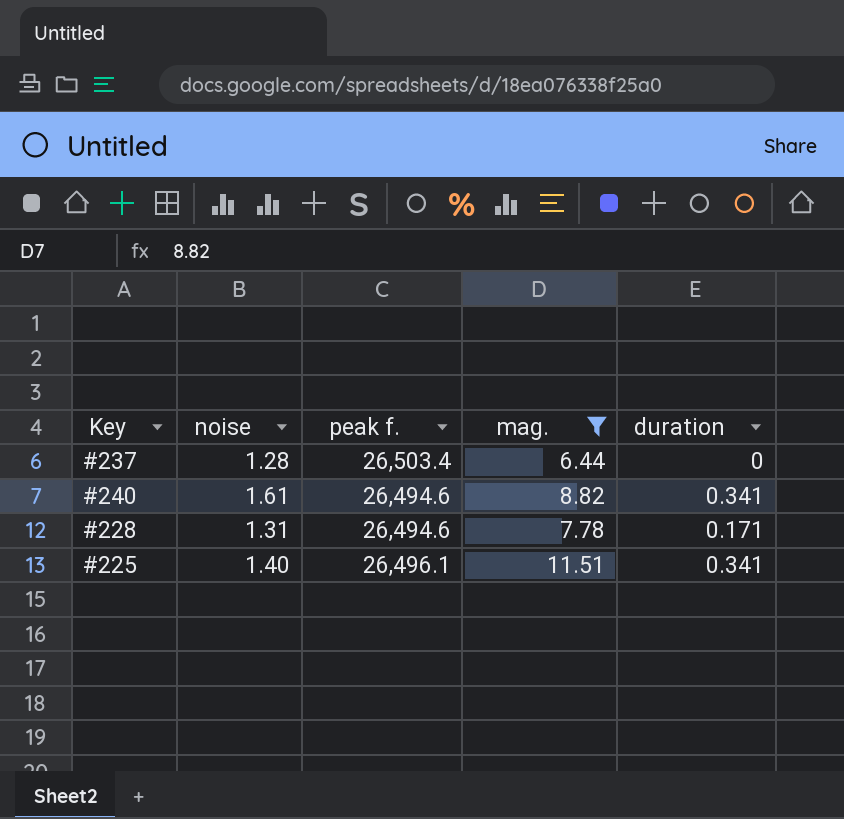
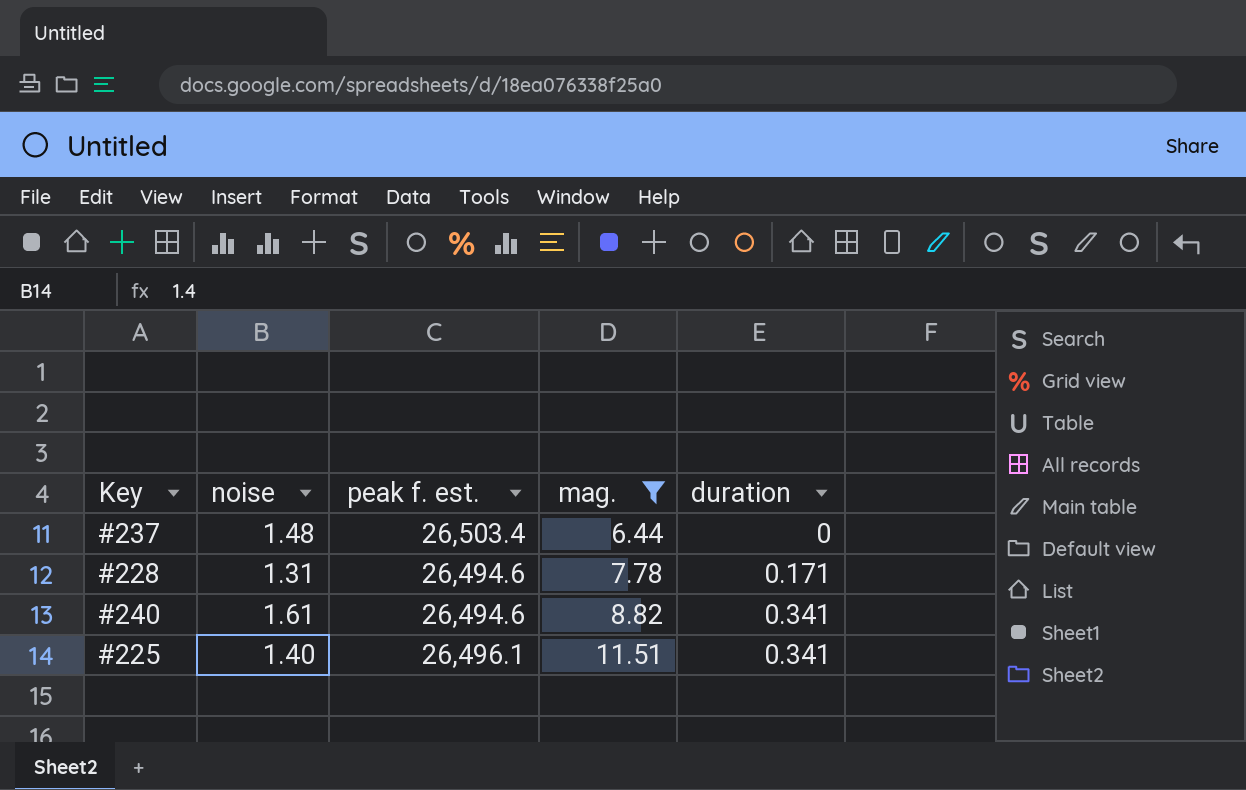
row order: none -> mag. ascending
column name: peak f. -> peak f. est.
#237 | noise: 1.28 -> 1.48

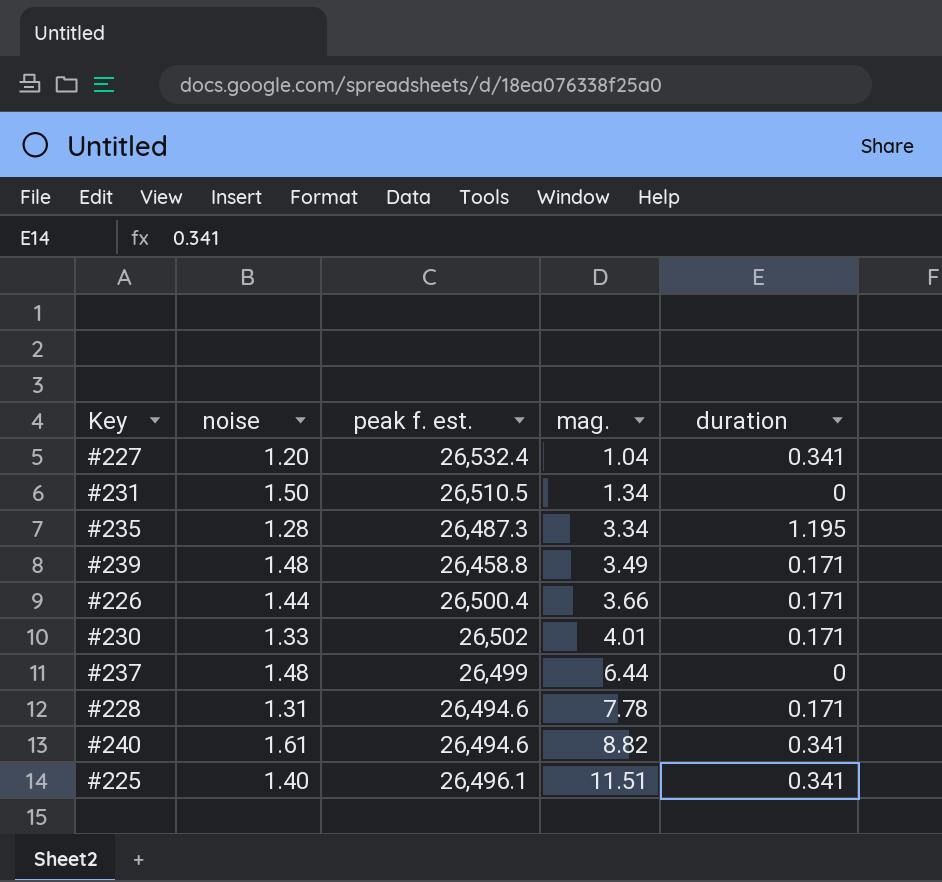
filter: mag. >= 6.44 -> none
#237 | peak f. est.: 26,503.4 -> 26,499

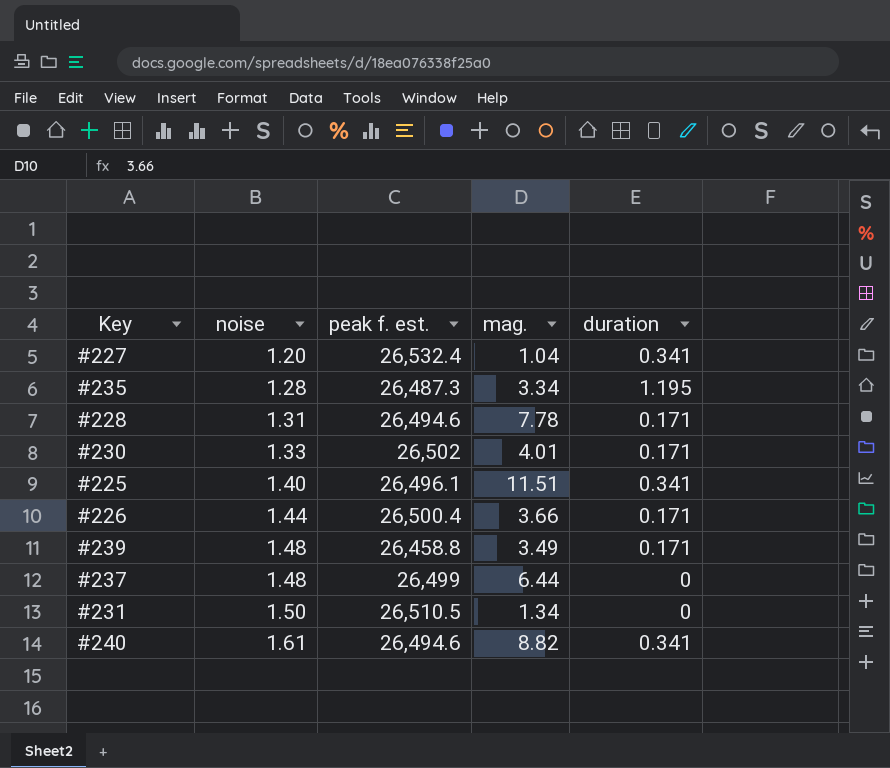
row order: mag. ascending -> noise ascending

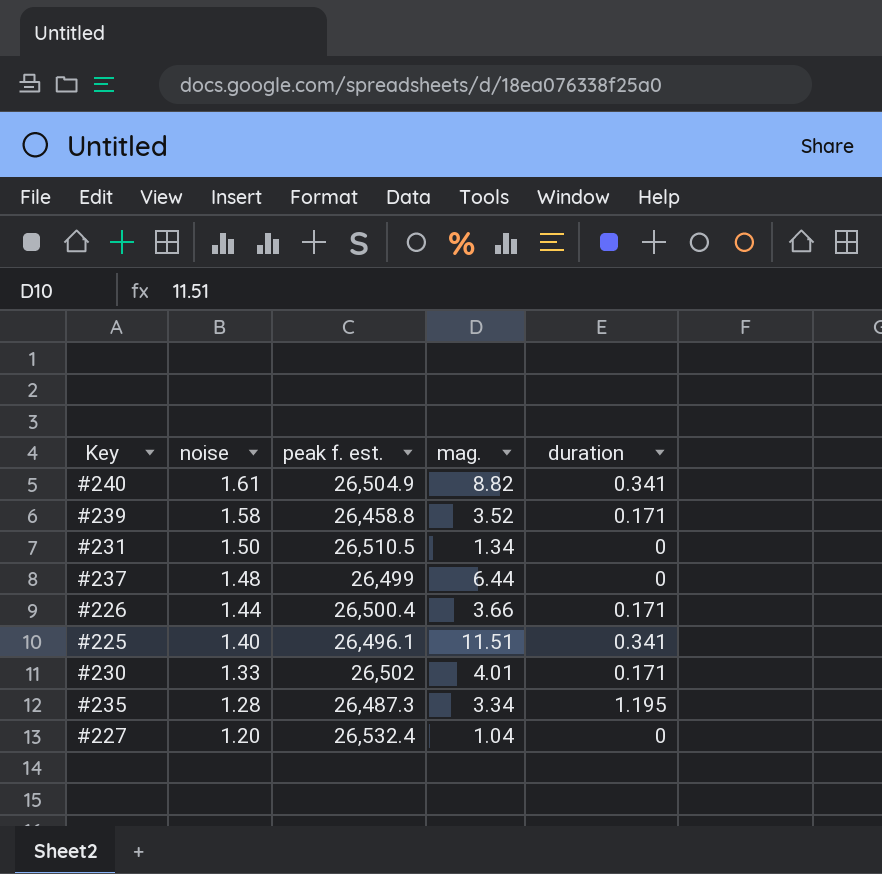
row order: noise ascending -> noise descending
row #228: 1.31 | 26,494.6 | 7.78 | 0.171 -> none
#240 | peak f. est.: 26,494.6 -> 26,504.9
#239 | noise: 1.48 -> 1.58
#239 | mag.: 3.49 -> 3.52
#227 | duration: 0.341 -> 0

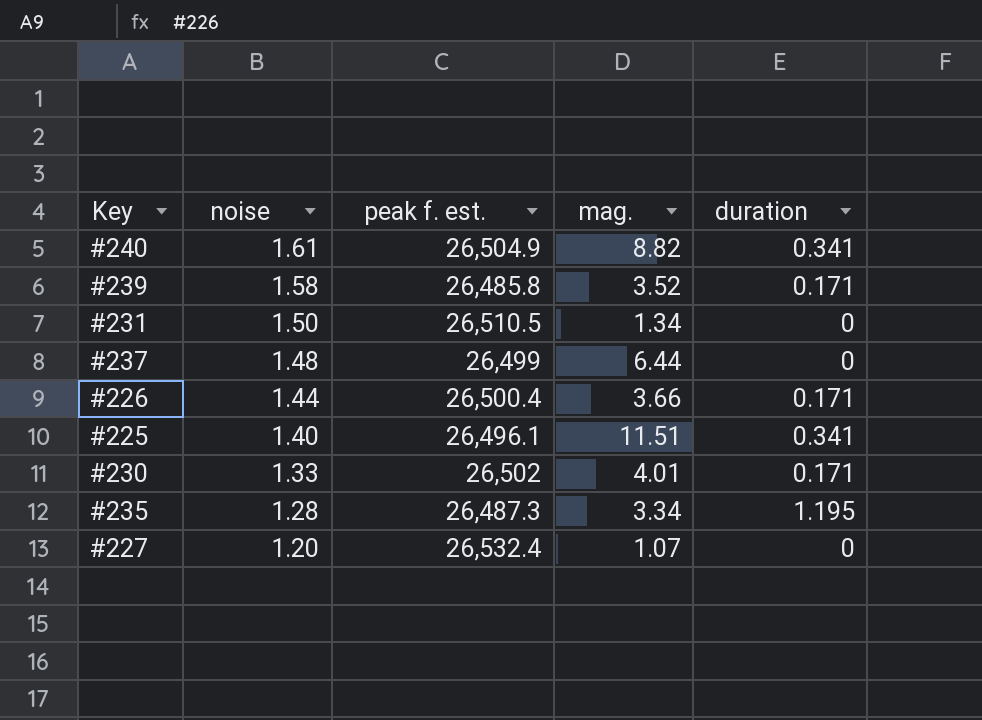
#239 | peak f. est.: 26,458.8 -> 26,485.8
#227 | mag.: 1.04 -> 1.07

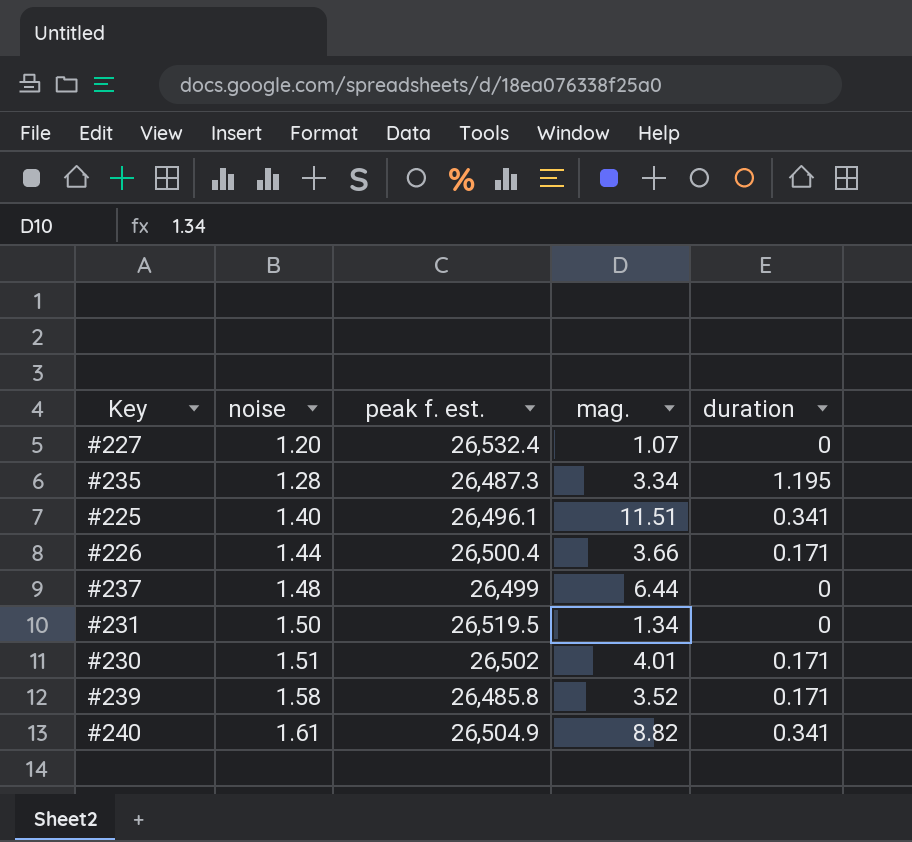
row order: noise descending -> noise ascending
#231 | peak f. est.: 26,510.5 -> 26,519.5
#230 | noise: 1.33 -> 1.51

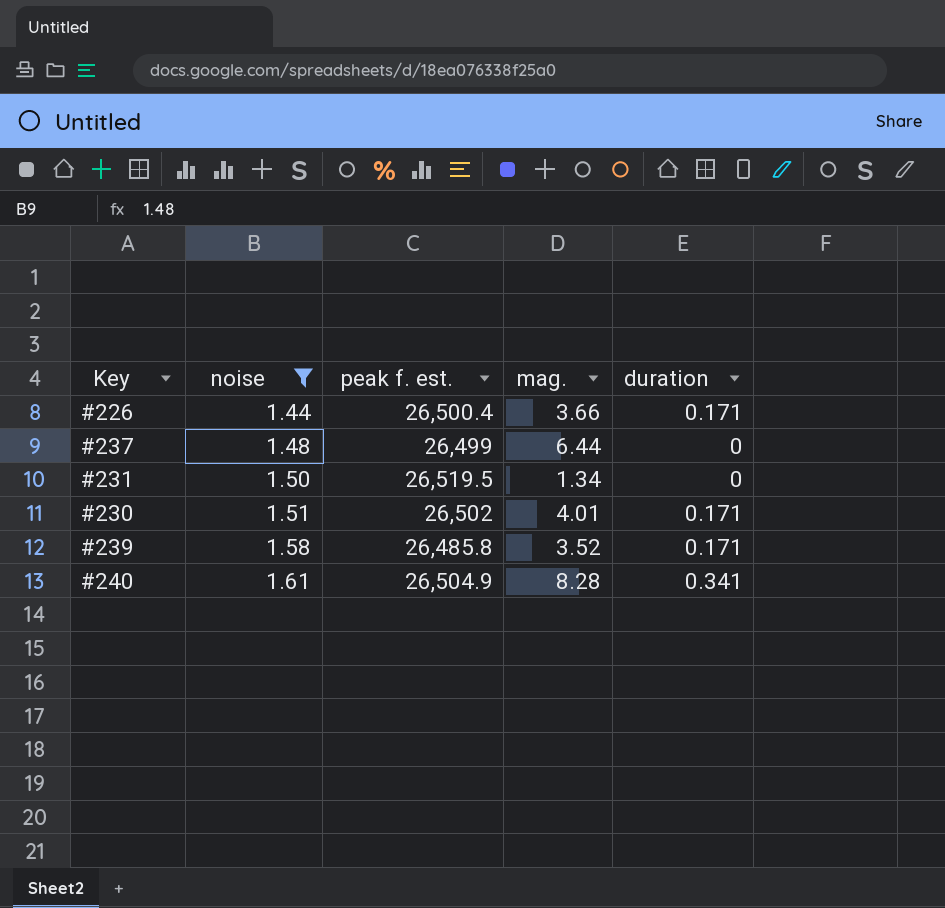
filter: none -> noise >= 1.44
#240 | mag.: 8.82 -> 8.28

